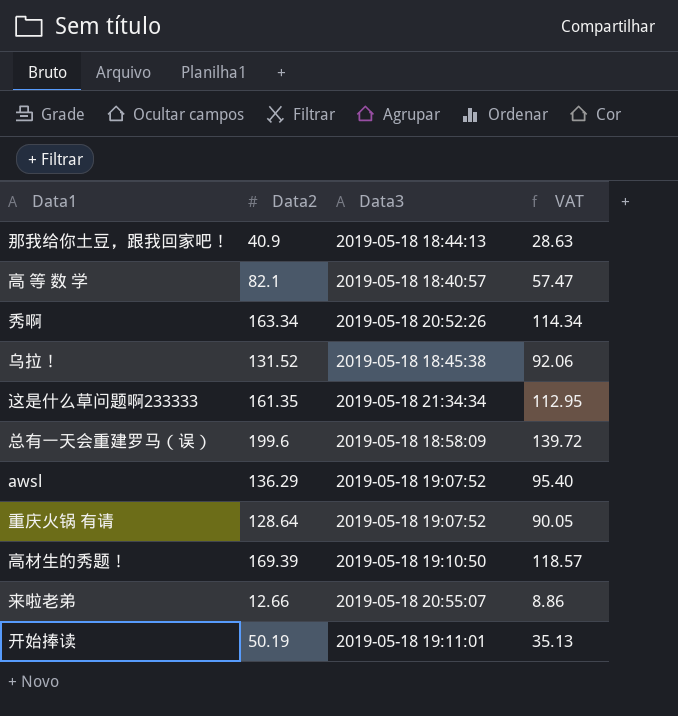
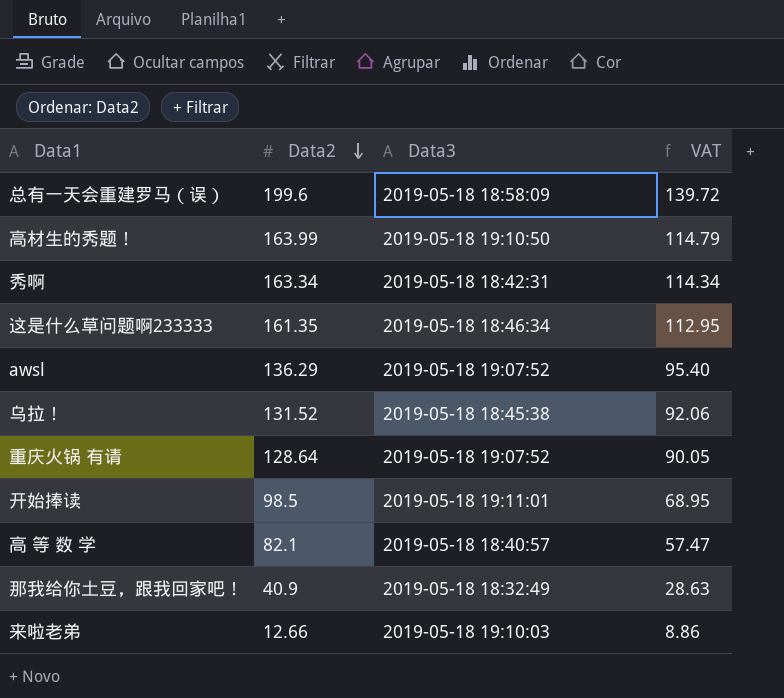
row order: none -> Data2 descending
高材生的秀题！ | Data2: 169.39 -> 163.99
高材生的秀题！ | VAT: 118.57 -> 114.79
秀啊 | Data3: 2019-05-18 20:52:26 -> 2019-05-18 18:42:31
这是什么草问题啊233333 | Data3: 2019-05-18 21:34:34 -> 2019-05-18 18:46:34
开始捧读 | Data2: 50.19 -> 98.5
开始捧读 | VAT: 35.13 -> 68.95
那我给你土豆，跟我回家吧！ | Data3: 2019-05-18 18:44:13 -> 2019-05-18 18:32:49
来啦老弟 | Data3: 2019-05-18 20:55:07 -> 2019-05-18 19:10:03

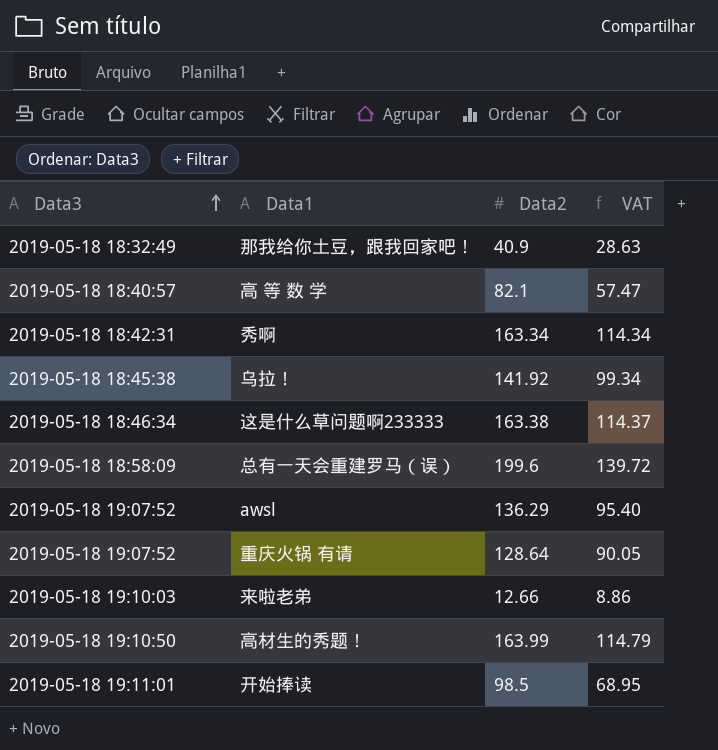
row order: Data2 descending -> Data3 ascending
column Data3 | position: 3 -> 1
乌拉！ | Data2: 131.52 -> 141.92
乌拉！ | VAT: 92.06 -> 99.34
这是什么草问题啊233333 | Data2: 161.35 -> 163.38
这是什么草问题啊233333 | VAT: 112.95 -> 114.37

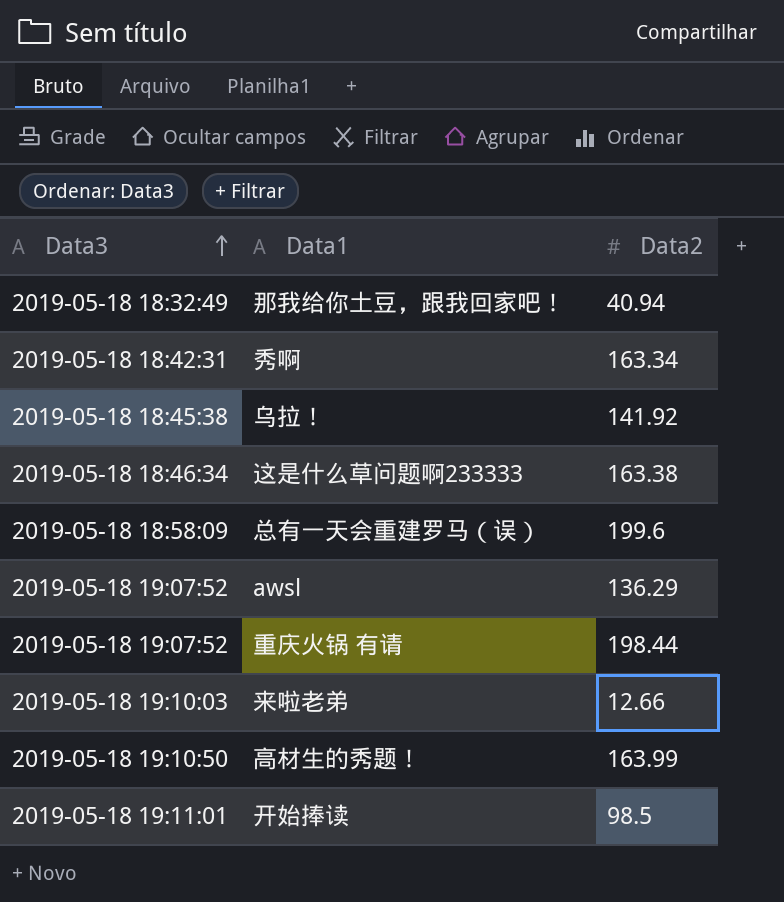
column VAT | formula: [Data2] * 0.7 -> none
row 高 等 数 学: 2019-05-18 18:40:57 | 82.1 | 57.47 -> none
那我给你土豆，跟我回家吧！ | Data2: 40.9 -> 40.94
重庆火锅 有请 | Data2: 128.64 -> 198.44

